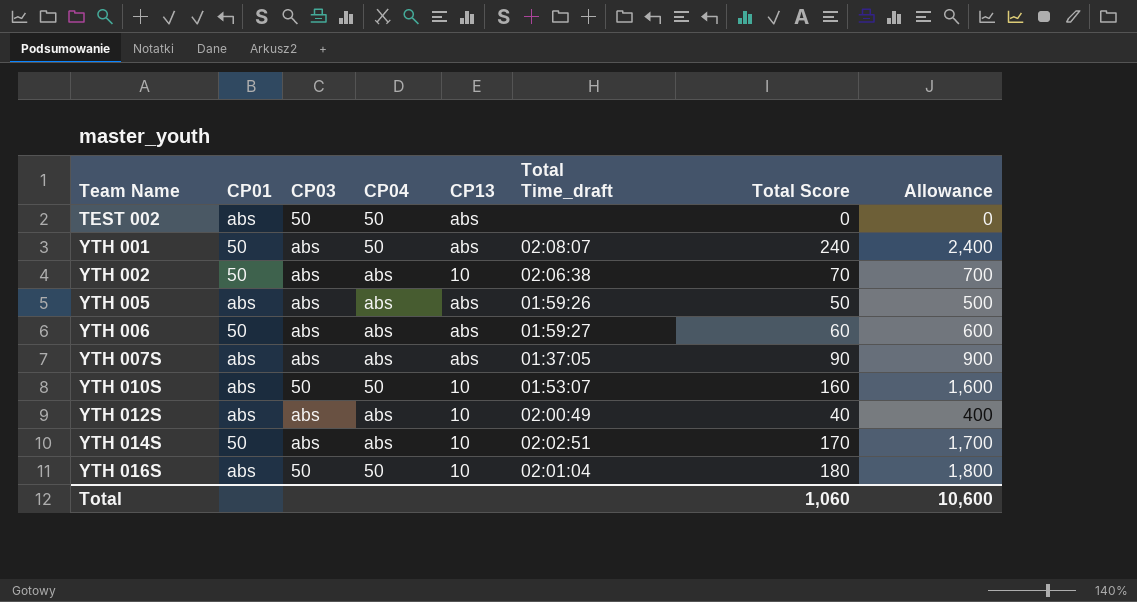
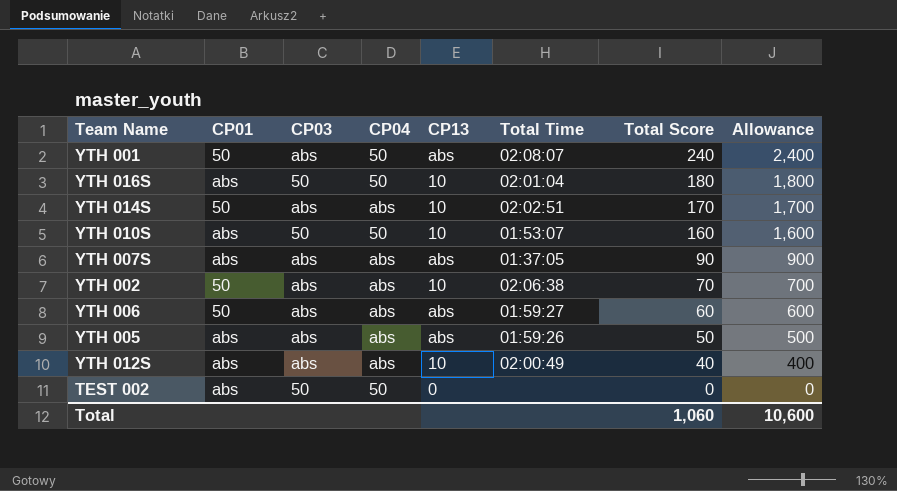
row order: Team Name ascending -> Total Score descending
column name: Total Time_draft -> Total Time
TEST 002 | CP13: abs -> 0

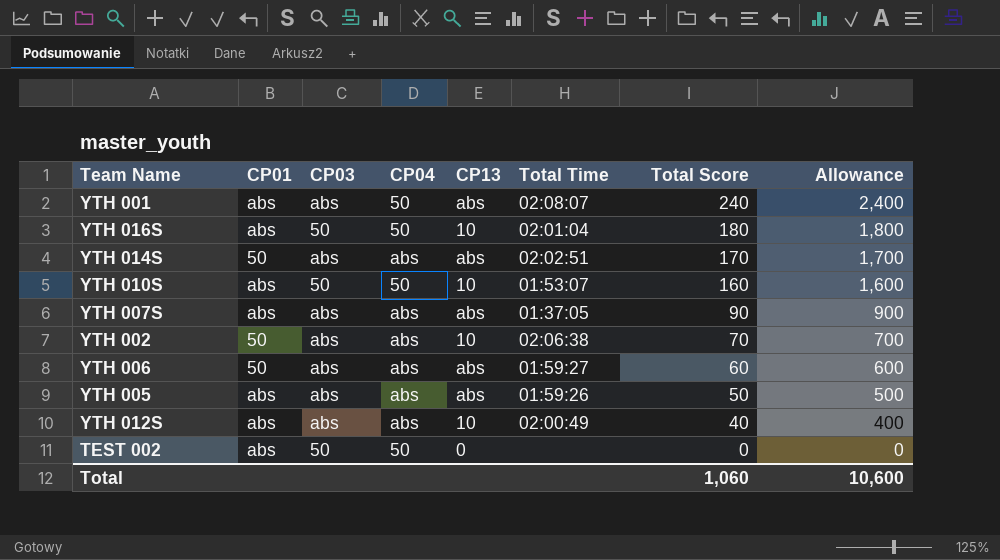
YTH 001 | CP01: 50 -> abs
YTH 014S | CP13: 10 -> abs

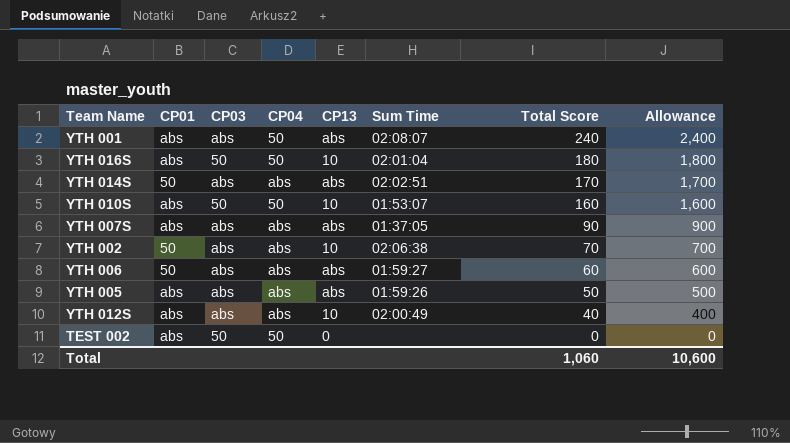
column name: Total Time -> Sum Time

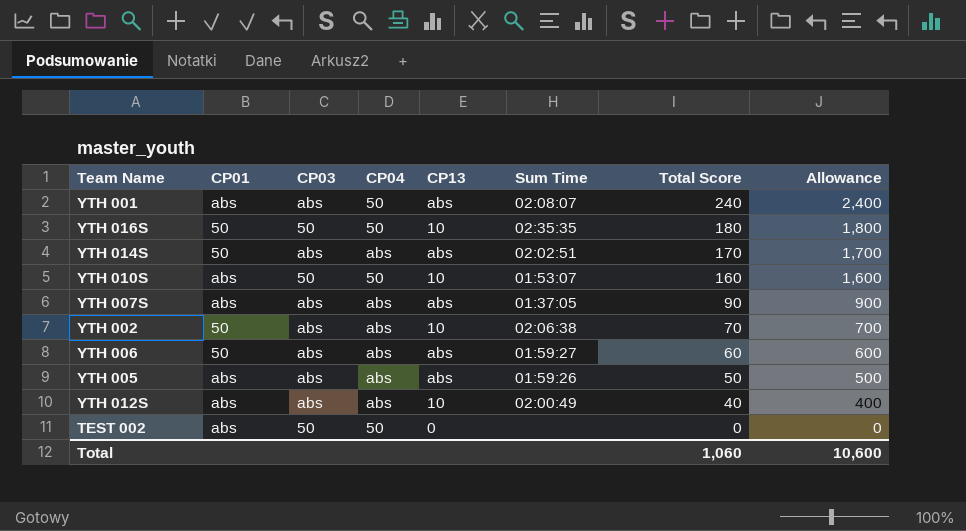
YTH 016S | CP01: abs -> 50
YTH 016S | Sum Time: 02:01:04 -> 02:35:35

